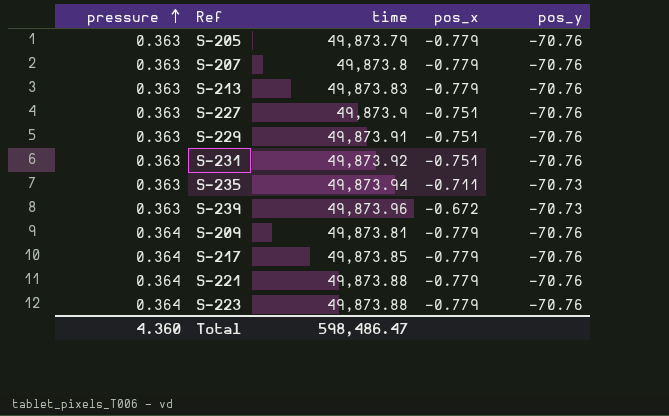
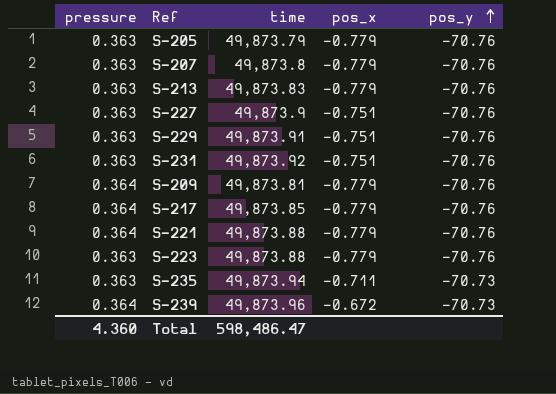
row order: pressure ascending -> pos_y ascending
S-223 | pressure: 0.364 -> 0.363
S-239 | pressure: 0.363 -> 0.364

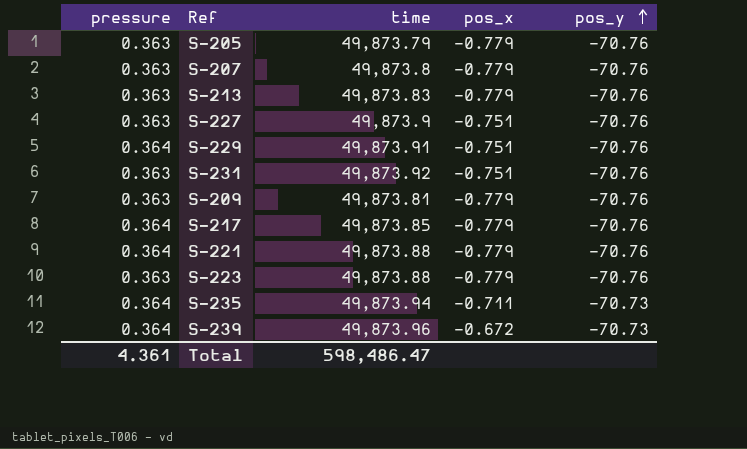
S-229 | pressure: 0.363 -> 0.364
S-209 | pressure: 0.364 -> 0.363
S-235 | pressure: 0.363 -> 0.364
Total | pressure: 4.360 -> 4.361

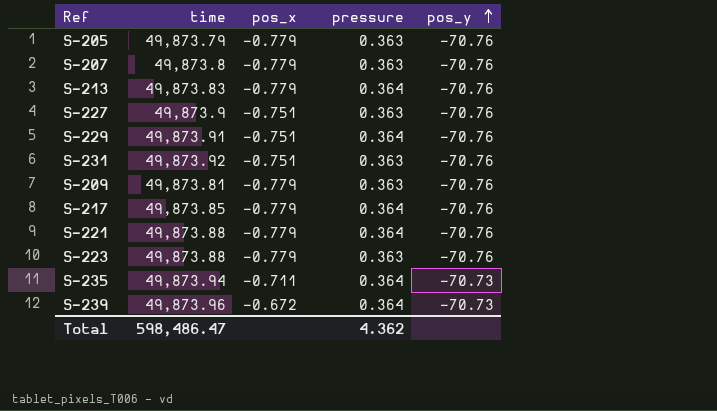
column pressure | position: 1 -> 4
S-213 | pressure: 0.363 -> 0.364
Total | pressure: 4.361 -> 4.362

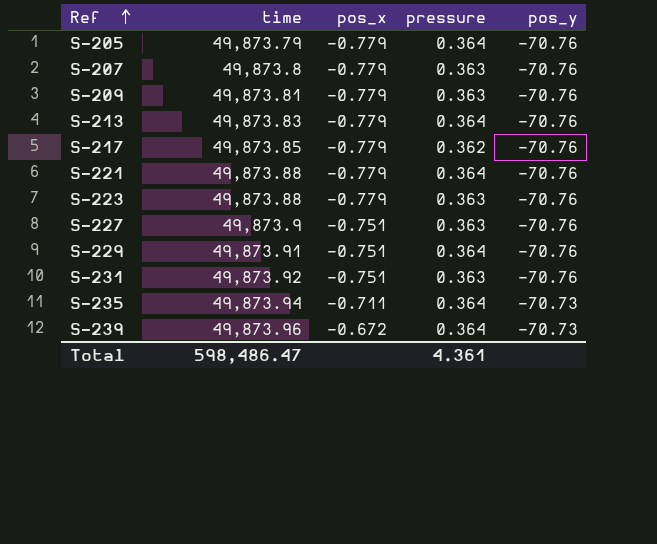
row order: pos_y ascending -> Ref ascending
S-205 | pressure: 0.363 -> 0.364
S-217 | pressure: 0.364 -> 0.362
Total | pressure: 4.362 -> 4.361

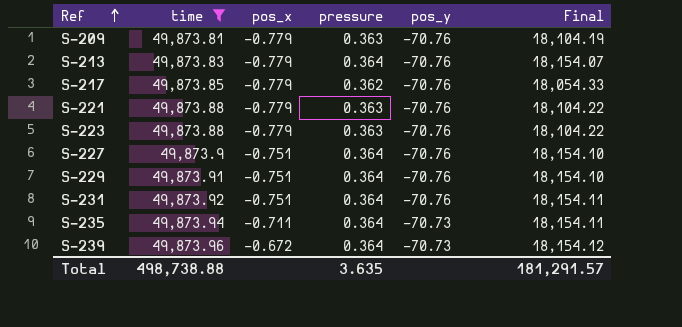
filter: none -> time >= 49,873.81
column Final | formula: none -> [time] * [pressure]
S-221 | pressure: 0.364 -> 0.363
S-227 | pressure: 0.363 -> 0.364
S-231 | pressure: 0.363 -> 0.364
Total | time: 598,486.47 -> 498,738.88
Total | pressure: 4.361 -> 3.635

